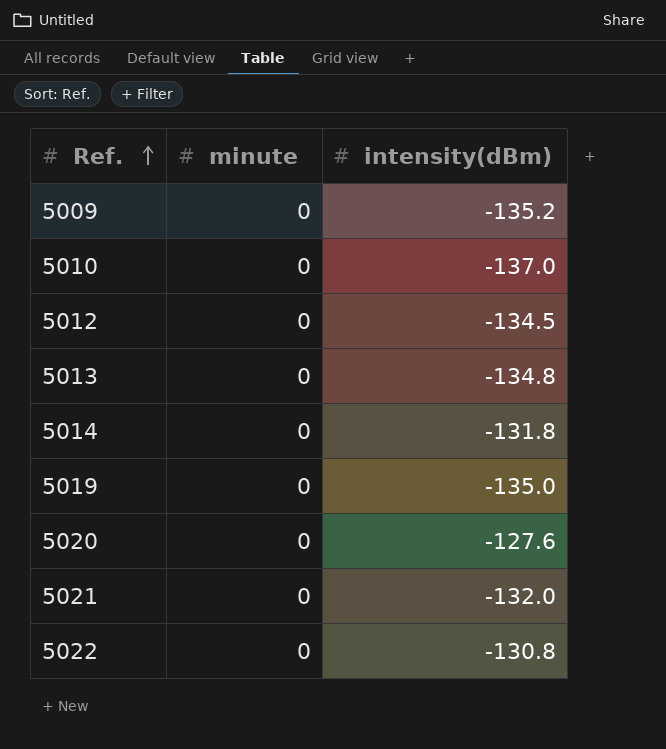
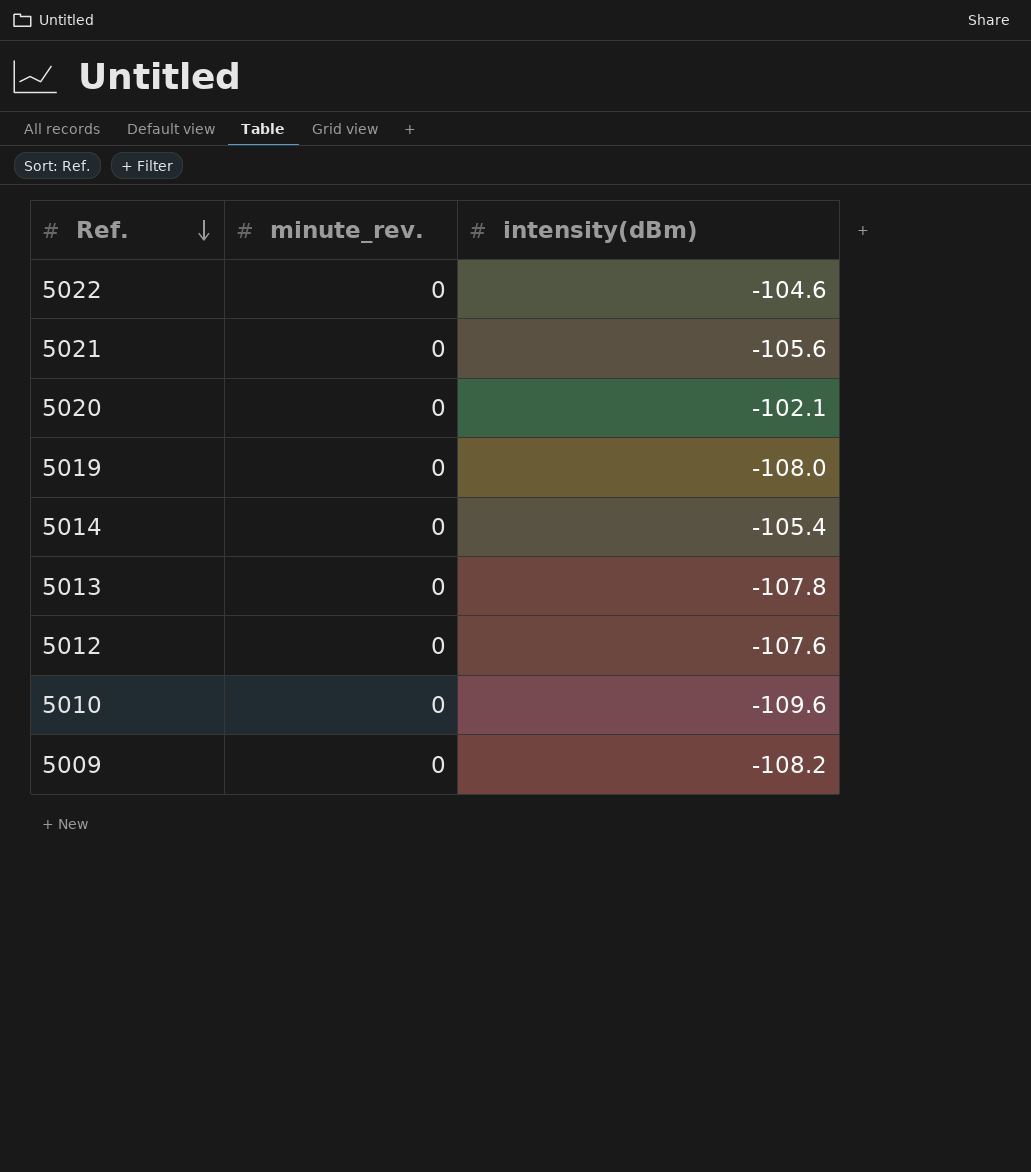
row order: Ref. ascending -> Ref. descending
column name: minute -> minute_rev.
5022 | intensity(dBm): -130.8 -> -104.6
5021 | intensity(dBm): -132.0 -> -105.6
5020 | intensity(dBm): -127.6 -> -102.1
5019 | intensity(dBm): -135.0 -> -108.0
5014 | intensity(dBm): -131.8 -> -105.4
5013 | intensity(dBm): -134.8 -> -107.8
5012 | intensity(dBm): -134.5 -> -107.6
5010 | intensity(dBm): -137.0 -> -109.6
5009 | intensity(dBm): -135.2 -> -108.2

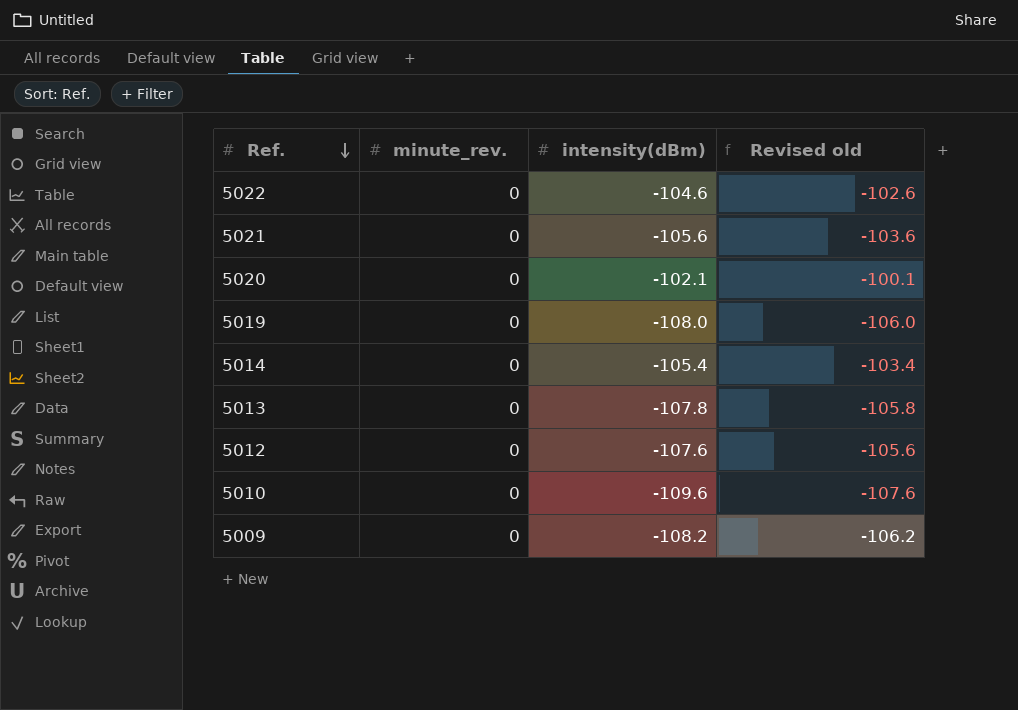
column Revised old | formula: none -> [intensity(dBm)] + 2

